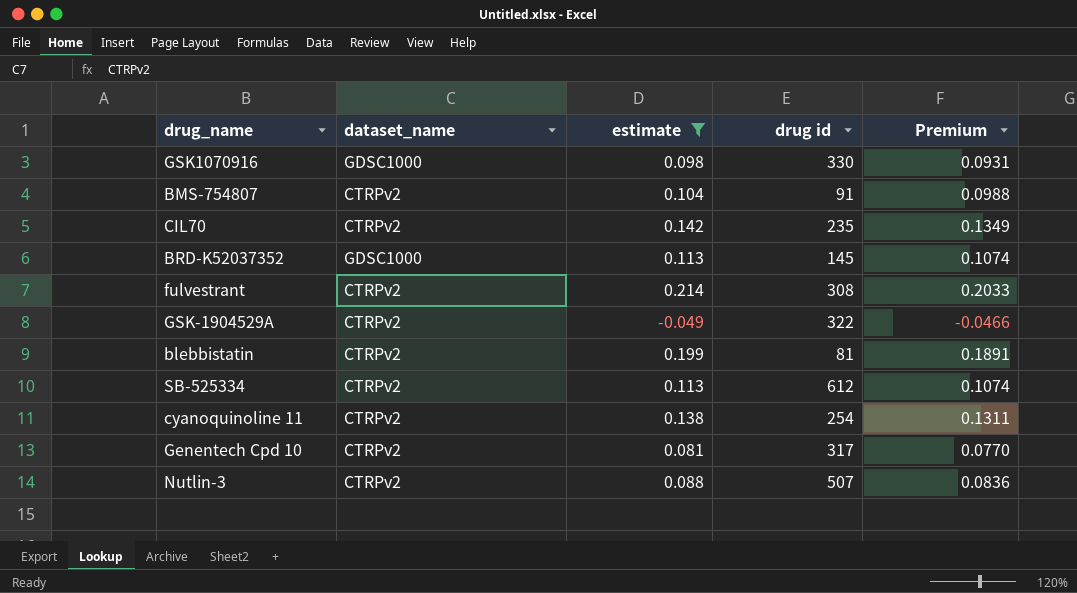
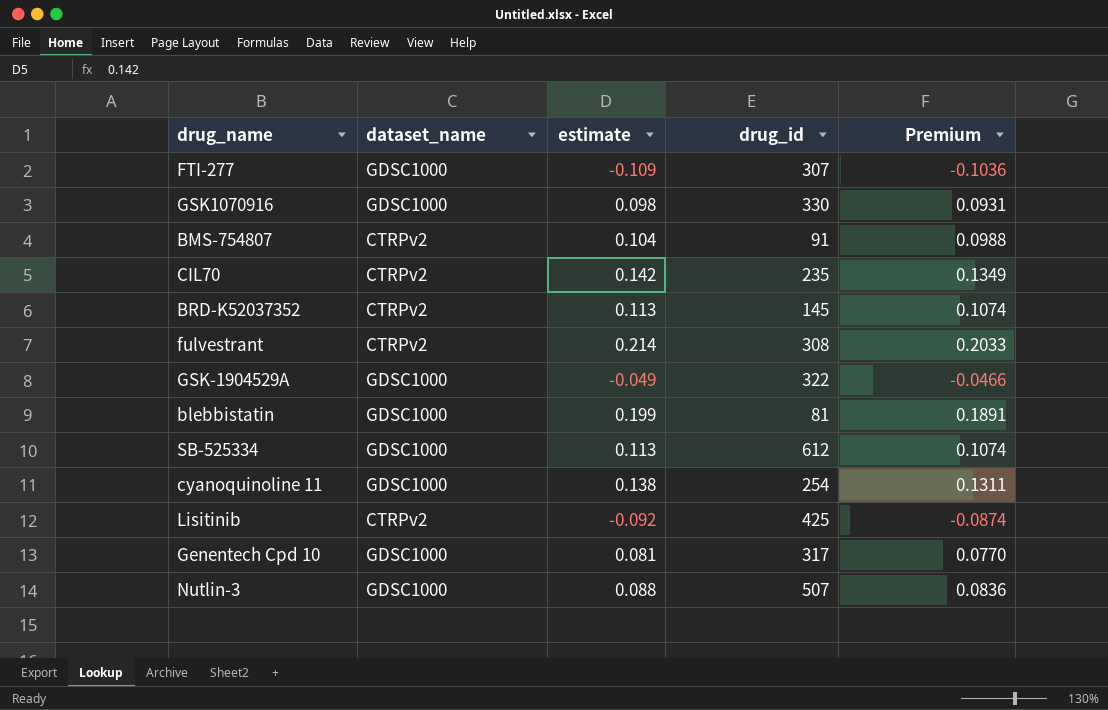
filter: estimate >= -0.049 -> none
column name: drug id -> drug_id
BRD-K52037352 | dataset_name: GDSC1000 -> CTRPv2
GSK-1904529A | dataset_name: CTRPv2 -> GDSC1000
blebbistatin | dataset_name: CTRPv2 -> GDSC1000
SB-525334 | dataset_name: CTRPv2 -> GDSC1000
cyanoquinoline 11 | dataset_name: CTRPv2 -> GDSC1000
Genentech Cpd 10 | dataset_name: CTRPv2 -> GDSC1000
Nutlin-3 | dataset_name: CTRPv2 -> GDSC1000

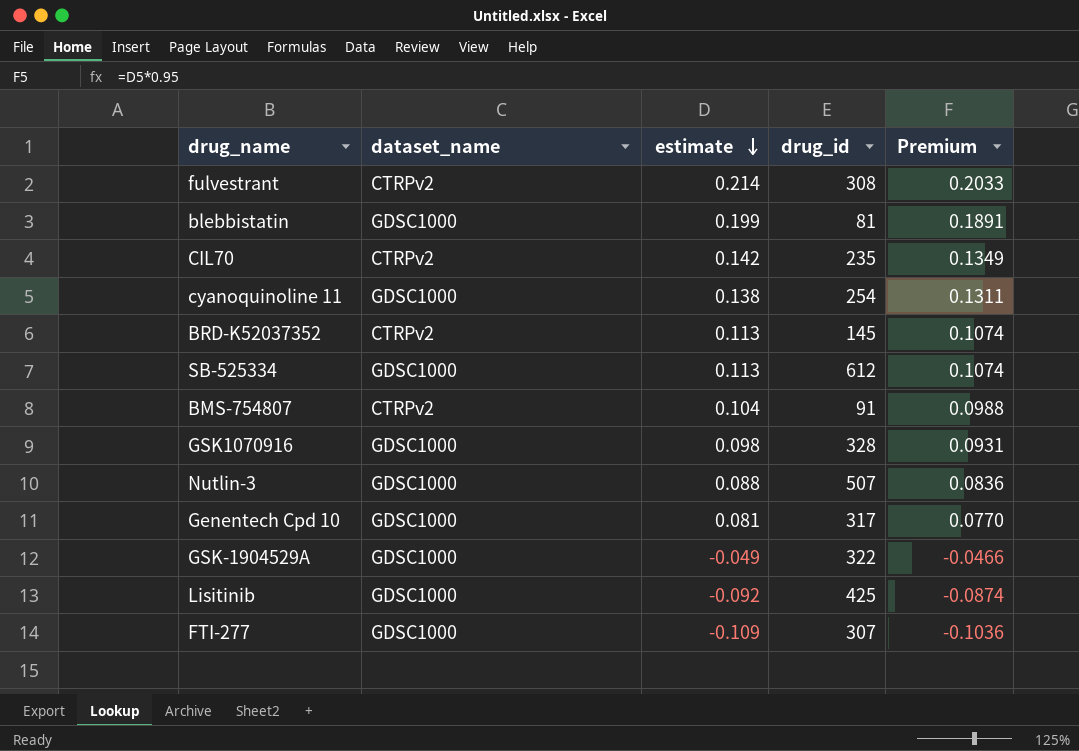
row order: none -> estimate descending
GSK1070916 | drug_id: 330 -> 328
Lisitinib | dataset_name: CTRPv2 -> GDSC1000

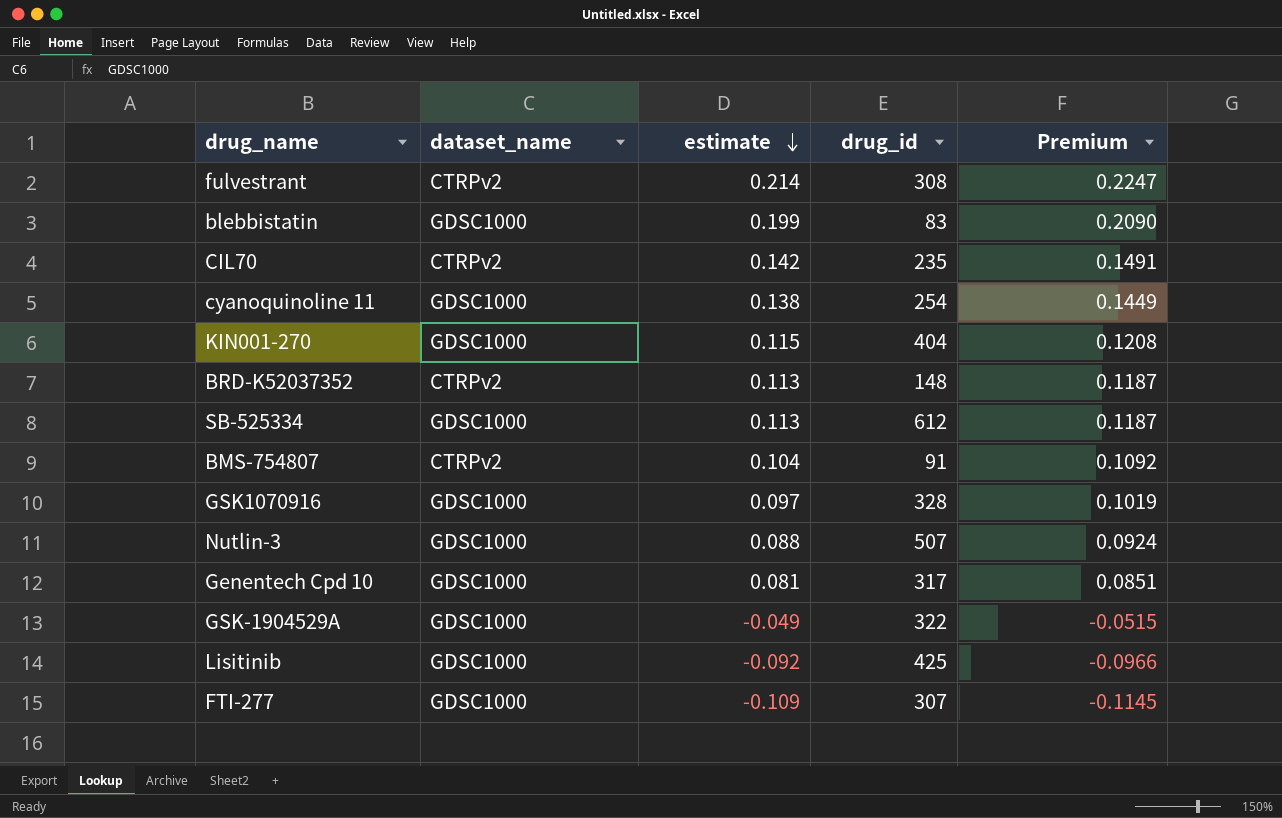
column Premium | formula: [estimate] * 0.95 -> [estimate] * 1.05
blebbistatin | drug_id: 81 -> 83
row KIN001-270: none -> GDSC1000 | 0.115 | 404 | 0.1208
BRD-K52037352 | drug_id: 145 -> 148
GSK1070916 | estimate: 0.098 -> 0.097

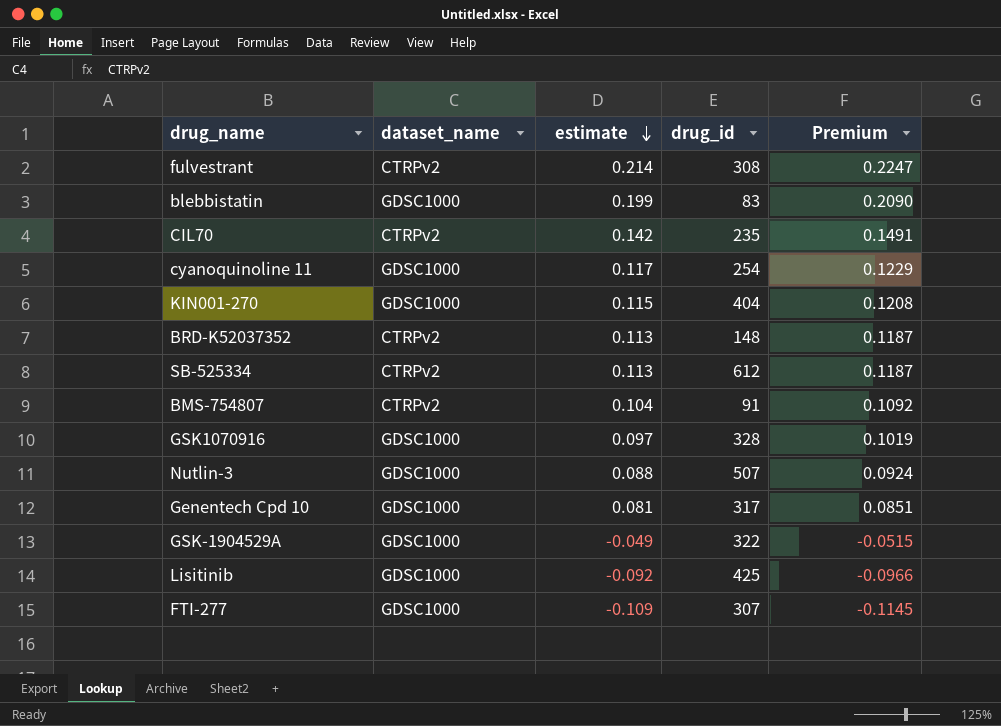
cyanoquinoline 11 | estimate: 0.138 -> 0.117
cyanoquinoline 11 | Premium: 0.1449 -> 0.1229
SB-525334 | dataset_name: GDSC1000 -> CTRPv2

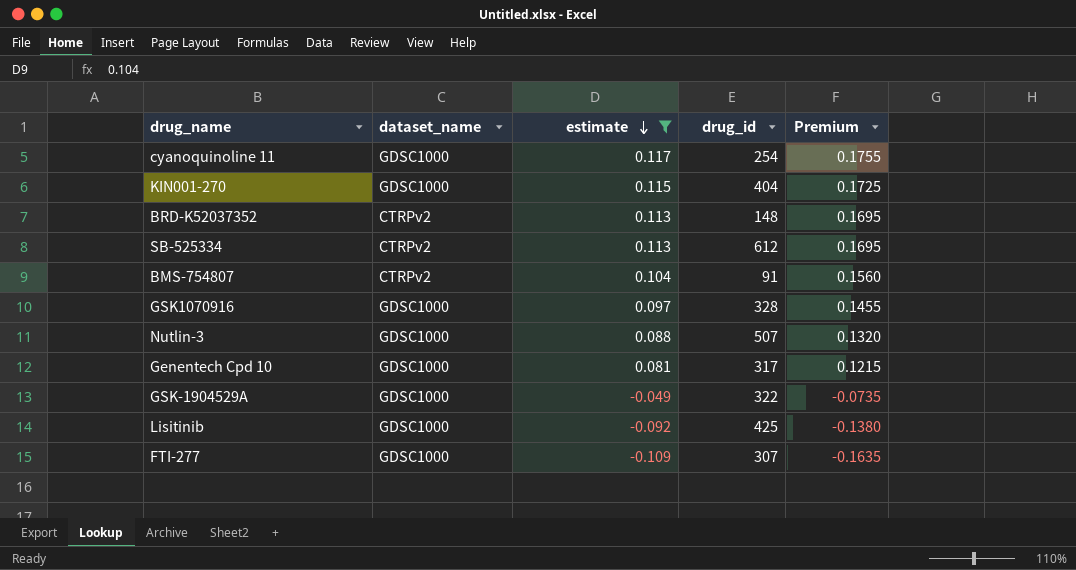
filter: none -> estimate <= 0.117
column Premium | formula: [estimate] * 1.05 -> [estimate] * 1.5

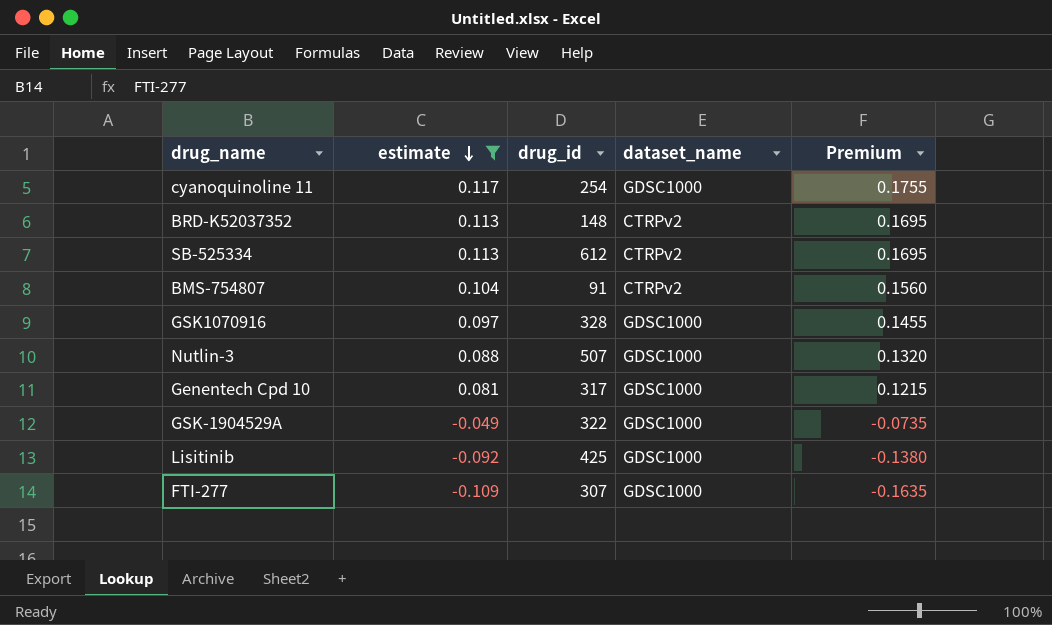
column dataset_name | position: 2 -> 4
row KIN001-270: GDSC1000 | 0.115 | 404 | 0.1725 -> none

